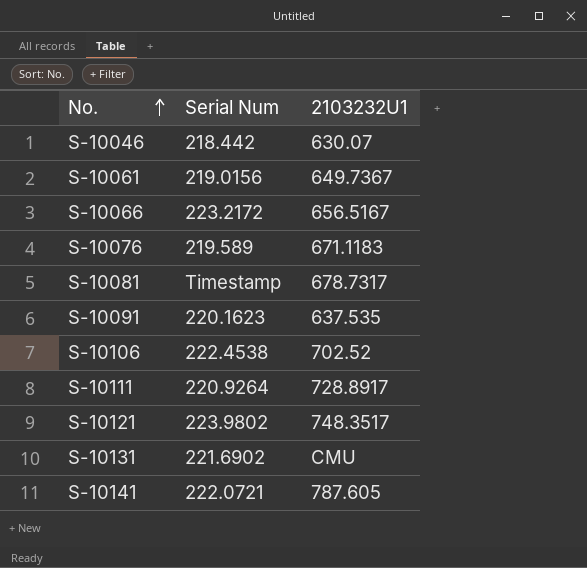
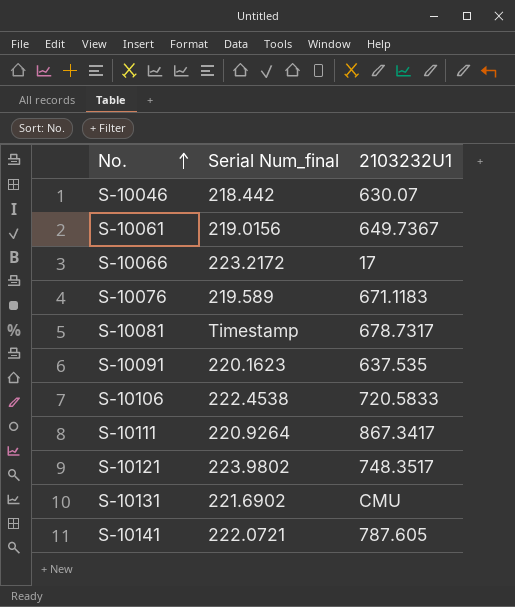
column name: Serial Num -> Serial Num_final
S-10066 | 2103232U1: 656.5167 -> 17
S-10106 | 2103232U1: 702.52 -> 720.5833
S-10111 | 2103232U1: 728.8917 -> 867.3417

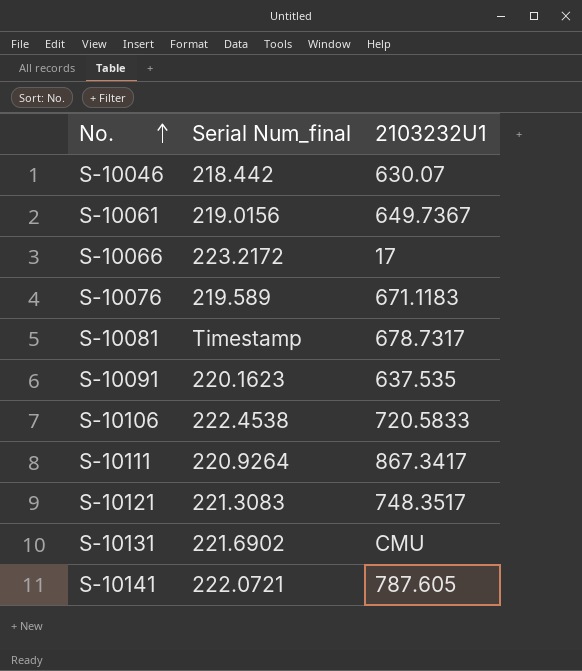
S-10121 | Serial Num_final: 223.9802 -> 221.3083

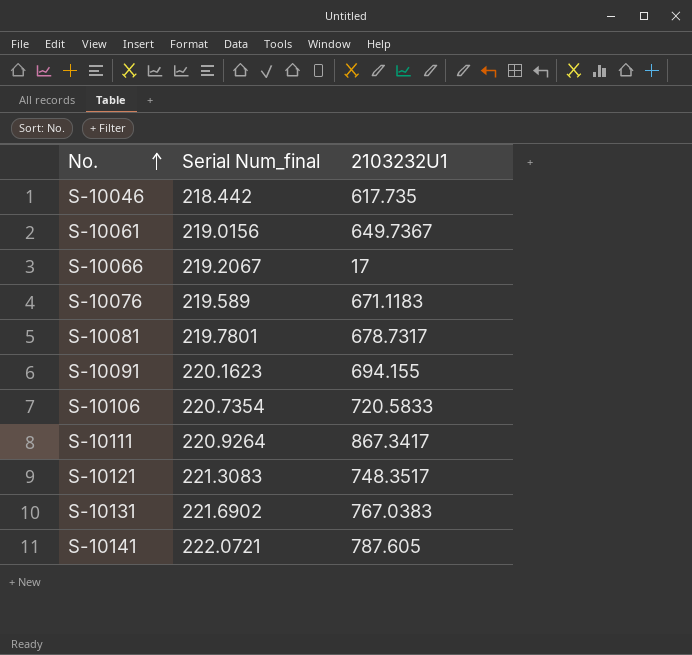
S-10046 | 2103232U1: 630.07 -> 617.735
S-10066 | Serial Num_final: 223.2172 -> 219.2067
S-10081 | Serial Num_final: Timestamp -> 219.7801
S-10091 | 2103232U1: 637.535 -> 694.155
S-10106 | Serial Num_final: 222.4538 -> 220.7354
S-10131 | 2103232U1: CMU -> 767.0383

